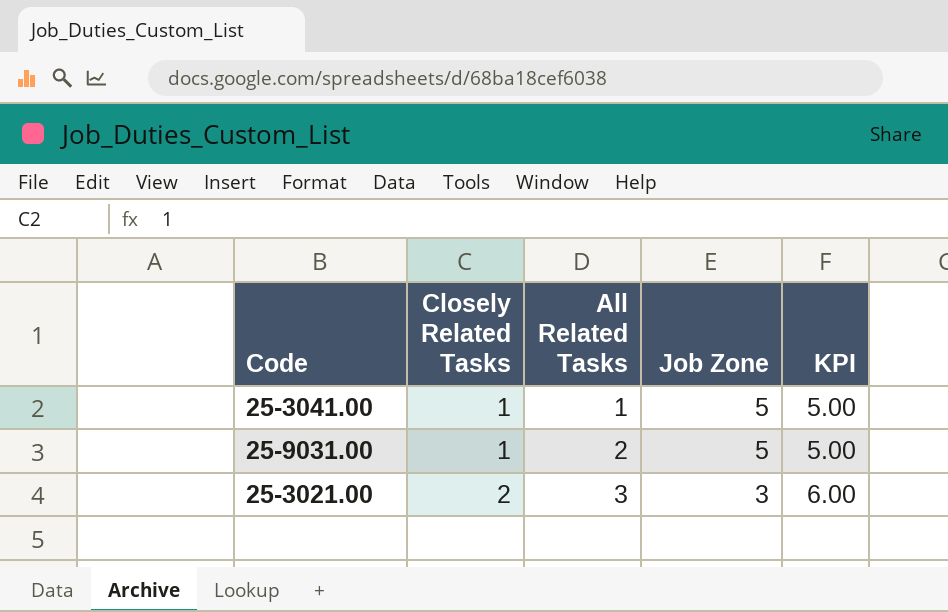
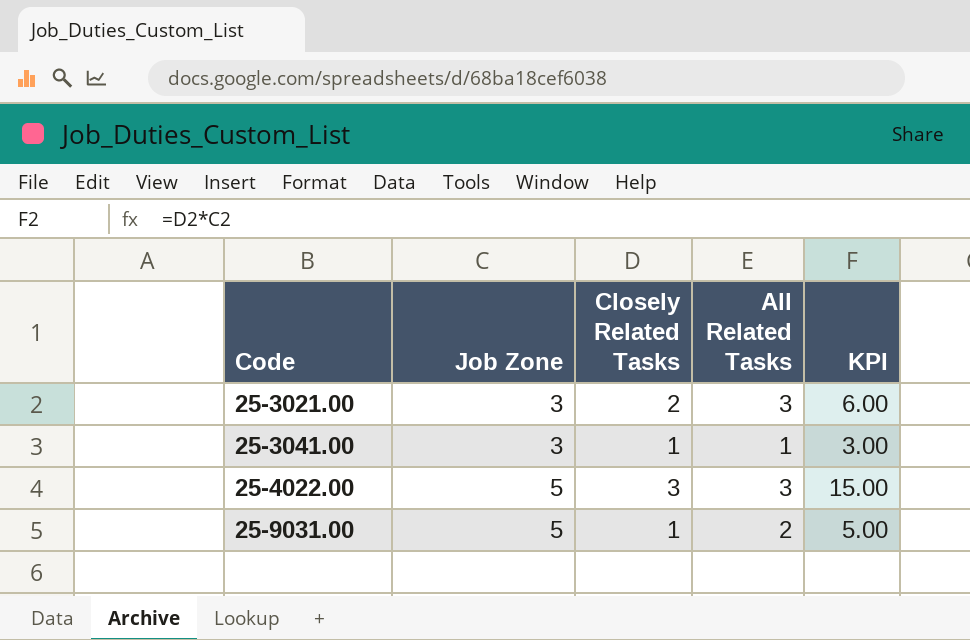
row order: Closely Related Tasks ascending -> Code ascending
column Job Zone | position: 4 -> 2
25-3041.00 | Job Zone: 5 -> 3
25-3041.00 | KPI: 5.00 -> 3.00
row 25-4022.00: none -> 5 | 3 | 3 | 15.00

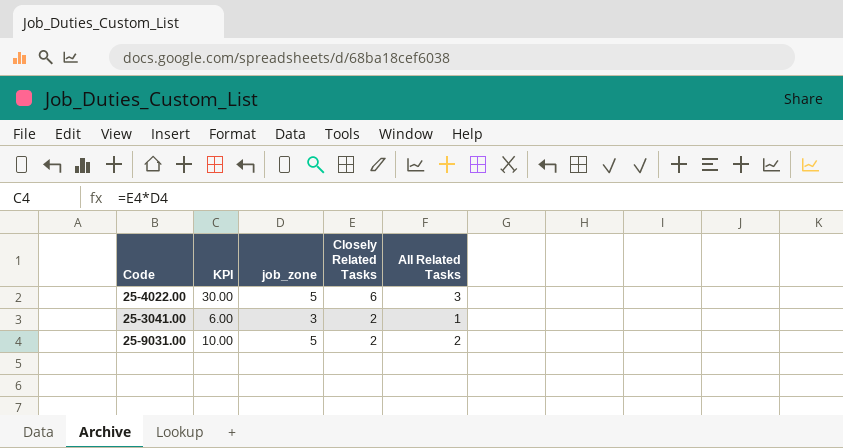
row order: Code ascending -> Closely Related Tasks descending
column KPI | position: 5 -> 2
column name: Job Zone -> job_zone
row 25-3021.00: 3 | 2 | 3 | 6.00 -> none
25-4022.00 | KPI: 15.00 -> 30.00
25-4022.00 | Closely Related Tasks: 3 -> 6
25-3041.00 | KPI: 3.00 -> 6.00
25-3041.00 | Closely Related Tasks: 1 -> 2
25-9031.00 | KPI: 5.00 -> 10.00
25-9031.00 | Closely Related Tasks: 1 -> 2

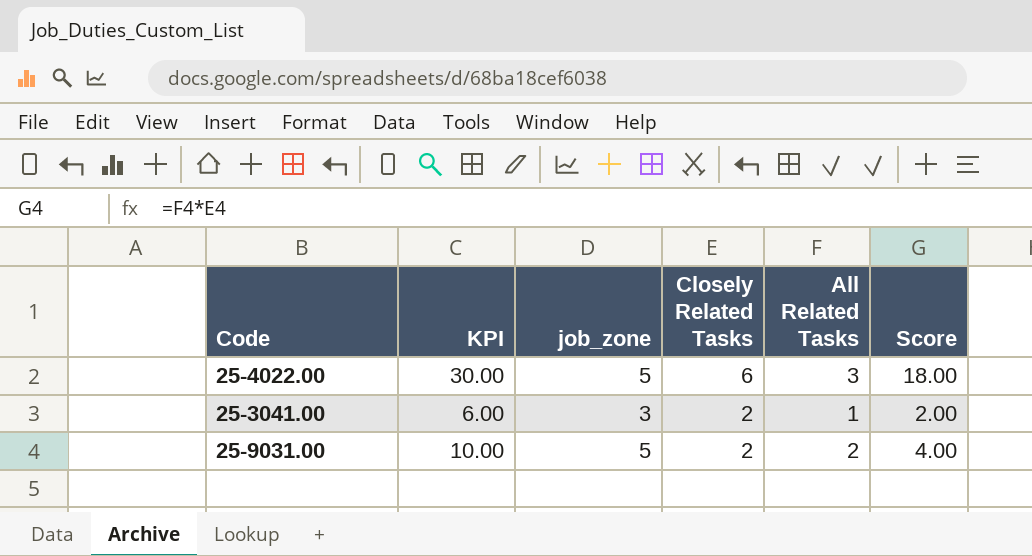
column Score | formula: none -> [Closely Related Tasks] * [All Related Tasks]

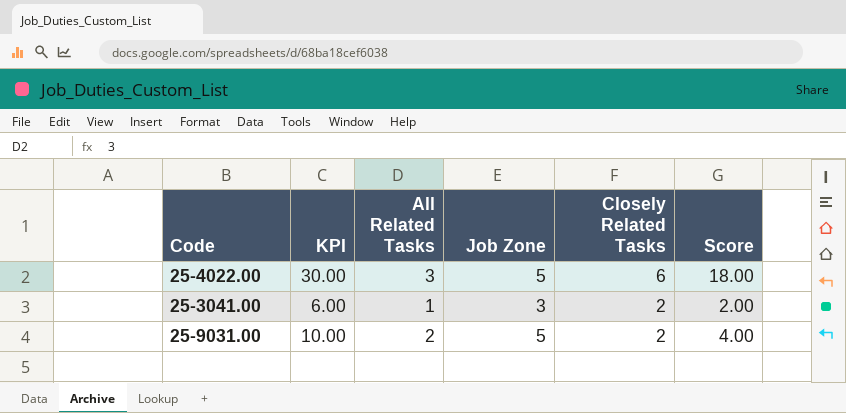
column All Related Tasks | position: 5 -> 3
column name: job_zone -> Job Zone

